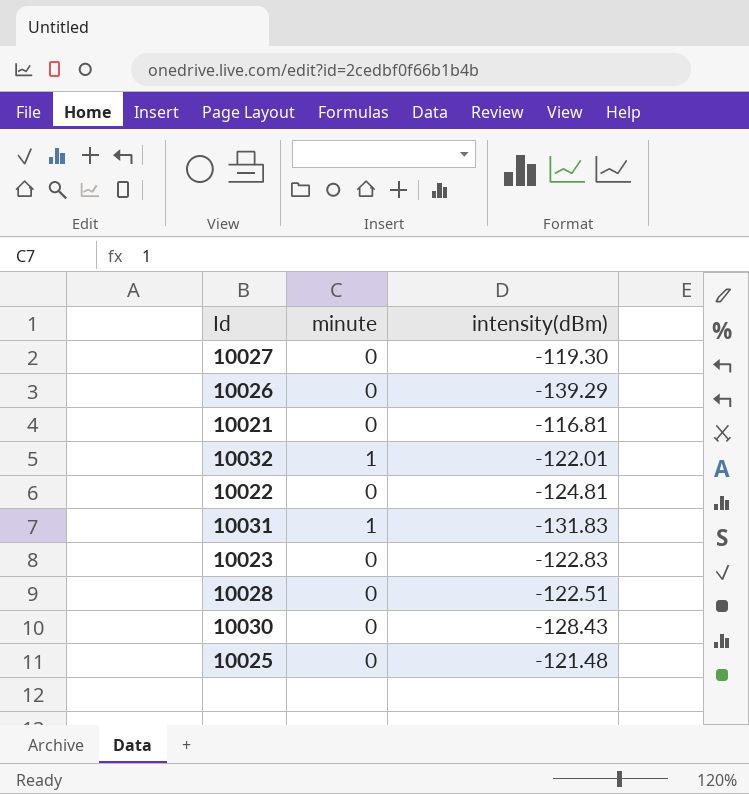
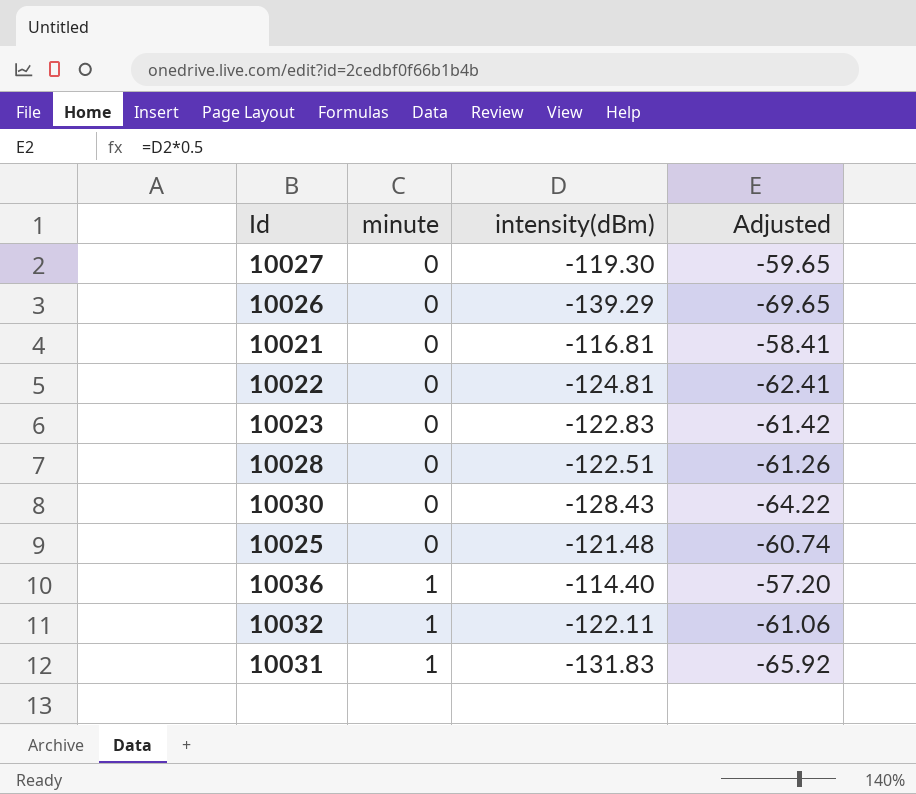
row order: none -> minute ascending
column Adjusted | formula: none -> [intensity(dBm)] * 0.5
row 10036: none -> 1 | -114.40 | -57.20
10032 | intensity(dBm): -122.01 -> -122.11

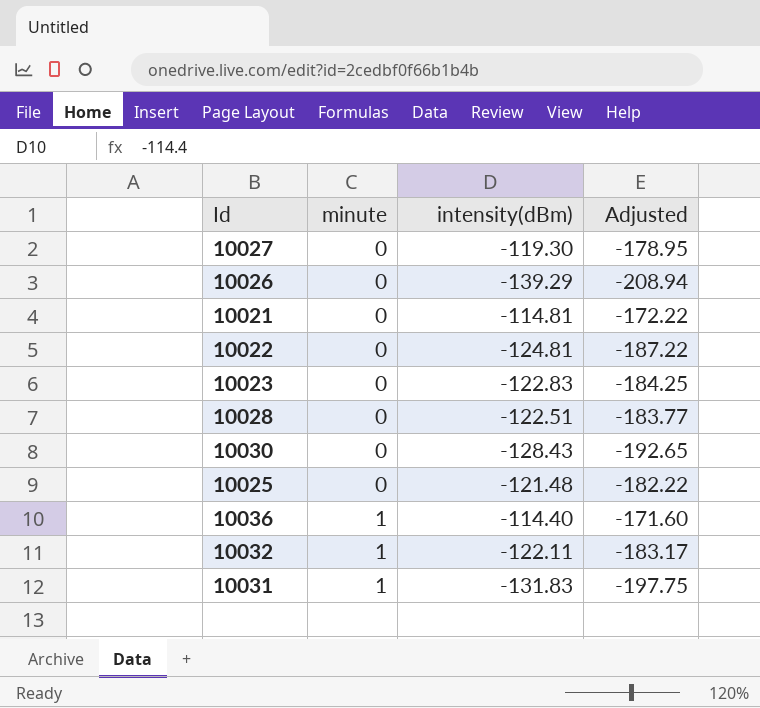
column Adjusted | formula: [intensity(dBm)] * 0.5 -> [intensity(dBm)] * 1.5
10021 | intensity(dBm): -116.81 -> -114.81

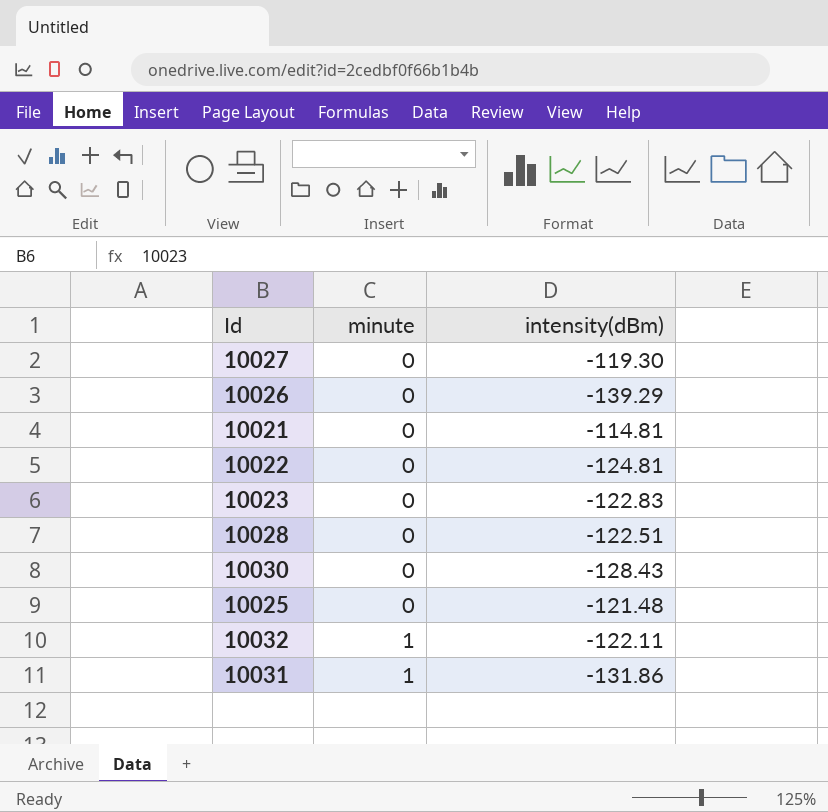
column Adjusted | formula: [intensity(dBm)] * 1.5 -> none
row 10036: 1 | -114.40 | -171.60 -> none
10031 | intensity(dBm): -131.83 -> -131.86

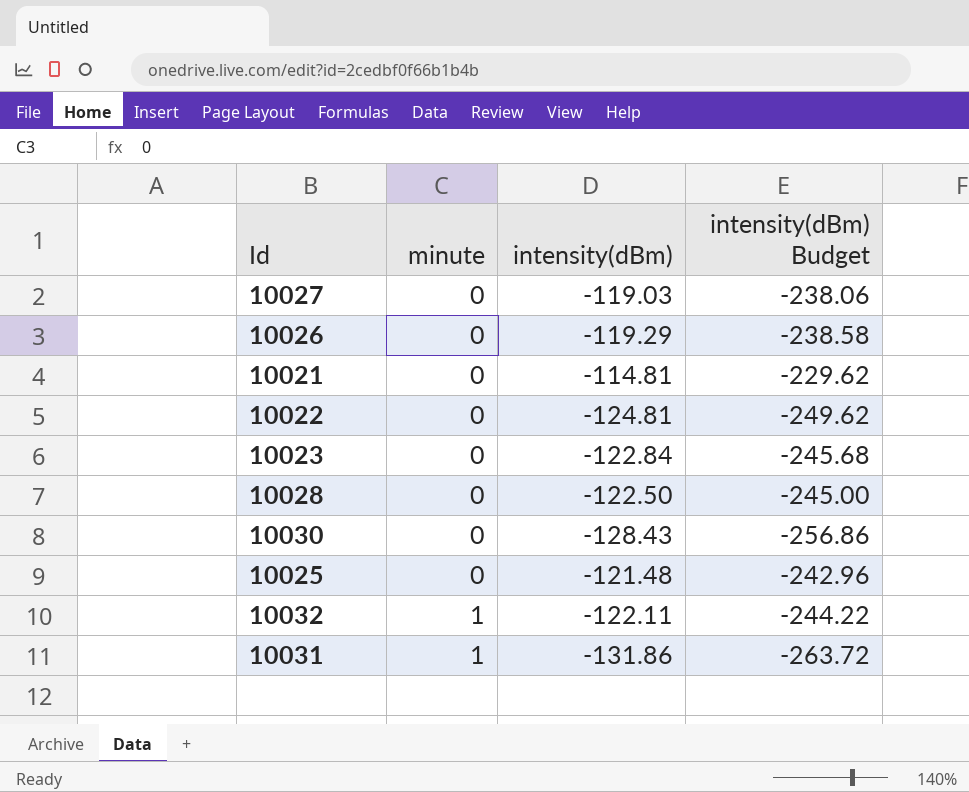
column intensity(dBm) Budget | formula: none -> [intensity(dBm)] * 2
10027 | intensity(dBm): -119.30 -> -119.03
10026 | intensity(dBm): -139.29 -> -119.29
10023 | intensity(dBm): -122.83 -> -122.84
10028 | intensity(dBm): -122.51 -> -122.50

